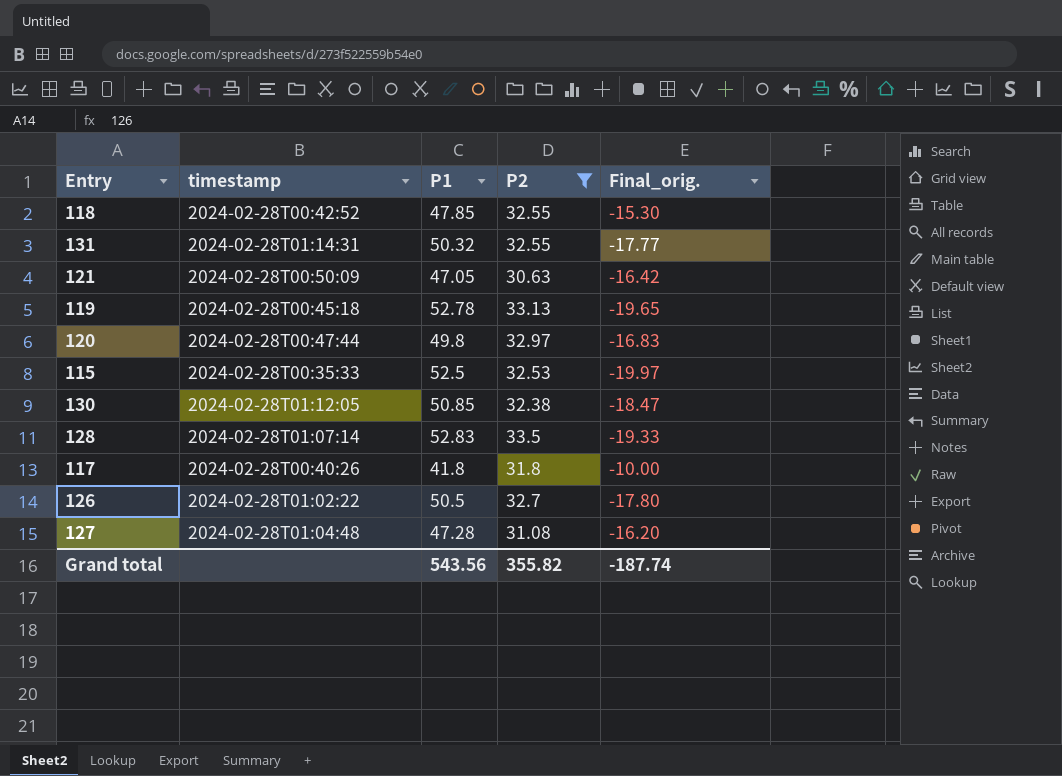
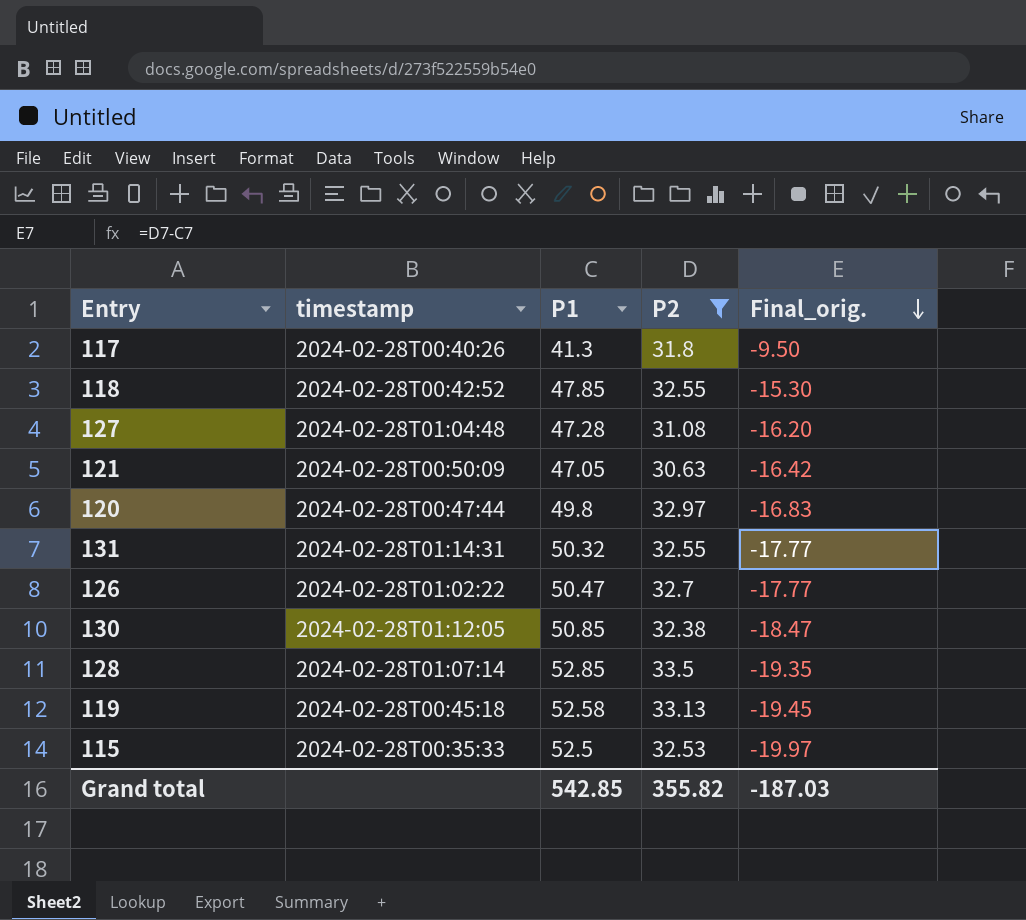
row order: none -> Final_orig. descending
117 | P1: 41.8 -> 41.3
117 | Final_orig.: -10.00 -> -9.50
126 | P1: 50.5 -> 50.47
126 | Final_orig.: -17.80 -> -17.77
128 | P1: 52.83 -> 52.85
128 | Final_orig.: -19.33 -> -19.35
119 | P1: 52.78 -> 52.58
119 | Final_orig.: -19.65 -> -19.45
Grand total | P1: 543.56 -> 542.85
Grand total | Final_orig.: -187.74 -> -187.03

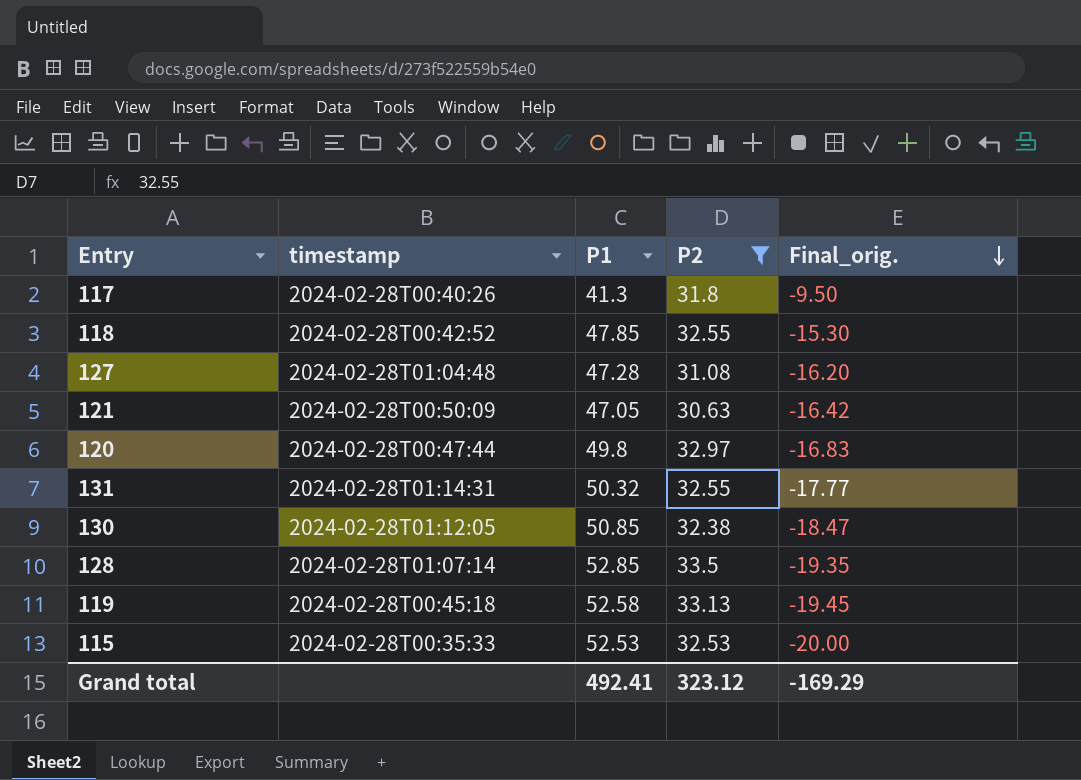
row 126: 2024-02-28T01:02:22 | 50.47 | 32.7 | -17.77 -> none
115 | P1: 52.5 -> 52.53
115 | Final_orig.: -19.97 -> -20.00
Grand total | P1: 542.85 -> 492.41
Grand total | P2: 355.82 -> 323.12
Grand total | Final_orig.: -187.03 -> -169.29

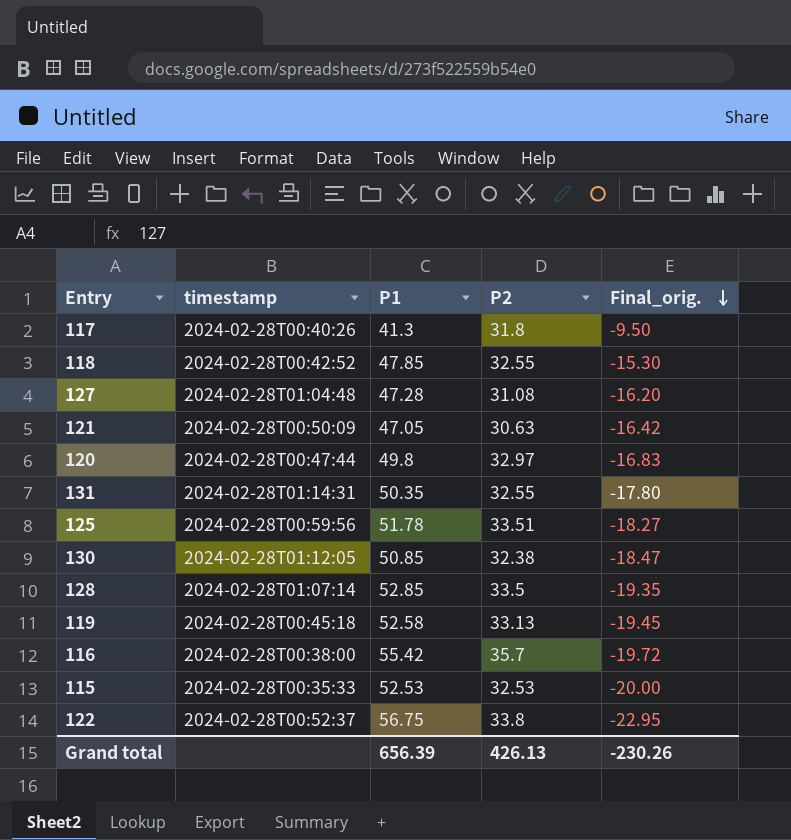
filter: P2 <= 33.5 -> none
131 | P1: 50.32 -> 50.35
131 | Final_orig.: -17.77 -> -17.80
Grand total | P1: 492.41 -> 656.39
Grand total | P2: 323.12 -> 426.13
Grand total | Final_orig.: -169.29 -> -230.26

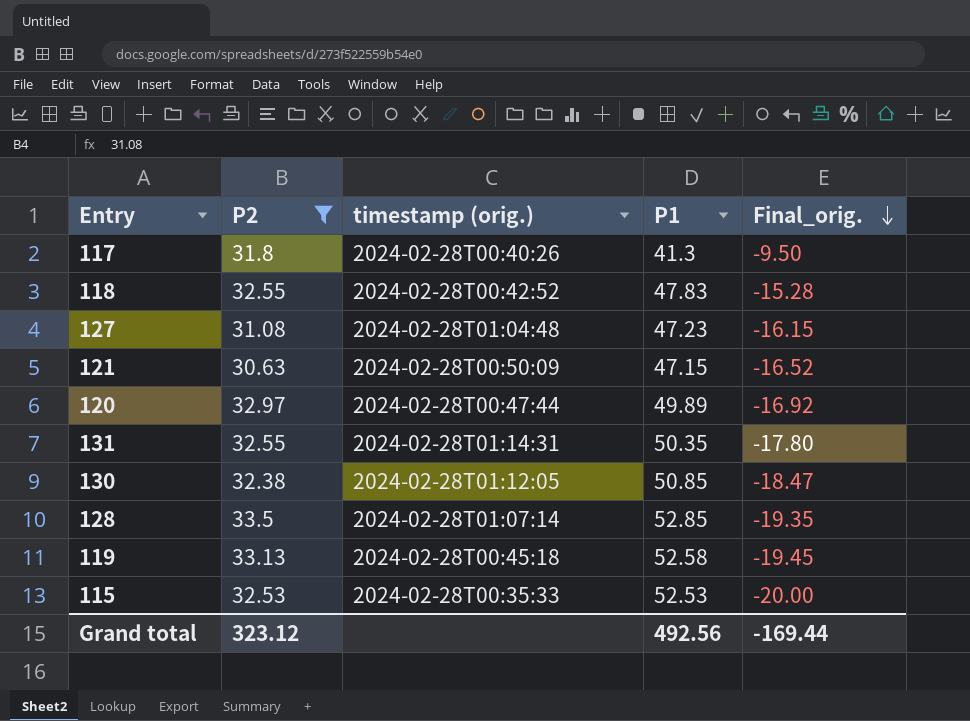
filter: none -> P2 <= 33.5
column P2 | position: 4 -> 2
column name: timestamp -> timestamp (orig.)
118 | P1: 47.85 -> 47.83
118 | Final_orig.: -15.30 -> -15.28
127 | P1: 47.28 -> 47.23
127 | Final_orig.: -16.20 -> -16.15
121 | P1: 47.05 -> 47.15
121 | Final_orig.: -16.42 -> -16.52
120 | P1: 49.8 -> 49.89
120 | Final_orig.: -16.83 -> -16.92
Grand total | P2: 426.13 -> 323.12
Grand total | P1: 656.39 -> 492.56
Grand total | Final_orig.: -230.26 -> -169.44

